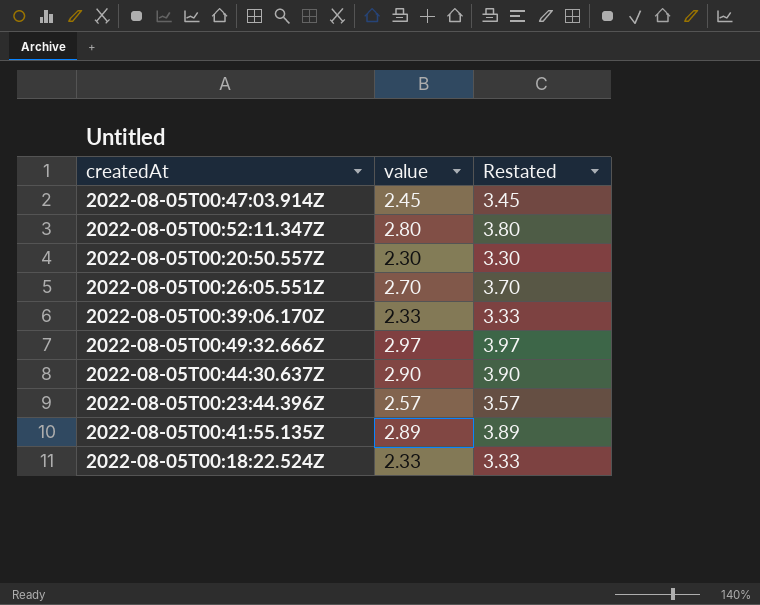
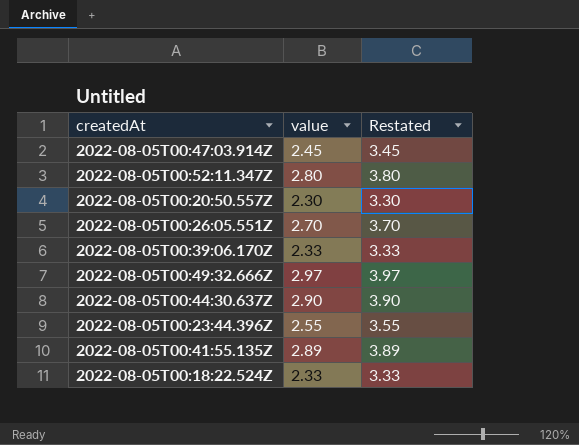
2022-08-05T00:23:44.396Z | value: 2.57 -> 2.55
2022-08-05T00:23:44.396Z | Restated: 3.57 -> 3.55

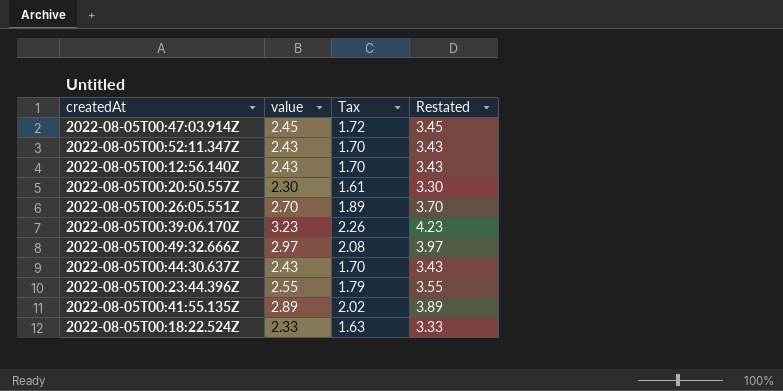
column Tax | formula: none -> [value] * 0.7
2022-08-05T00:52:11.347Z | value: 2.80 -> 2.43
2022-08-05T00:52:11.347Z | Restated: 3.80 -> 3.43
row 2022-08-05T00:12:56.140Z: none -> 2.43 | 1.70 | 3.43
2022-08-05T00:39:06.170Z | value: 2.33 -> 3.23
2022-08-05T00:39:06.170Z | Restated: 3.33 -> 4.23
2022-08-05T00:44:30.637Z | value: 2.90 -> 2.43
2022-08-05T00:44:30.637Z | Restated: 3.90 -> 3.43

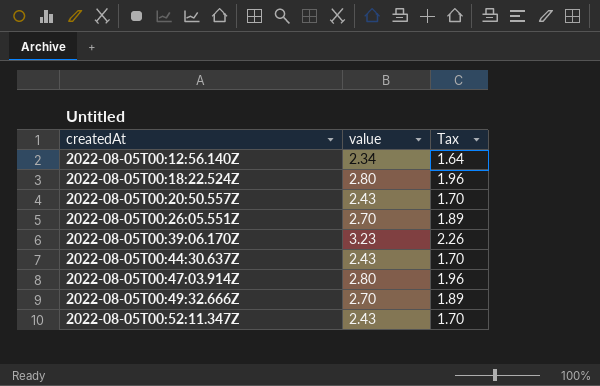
row order: none -> createdAt ascending
column Restated | formula: [value] + 1 -> none
row 2022-08-05T00:23:44.396Z: 2.55 | 1.79 | 3.55 -> none
row 2022-08-05T00:41:55.135Z: 2.89 | 2.02 | 3.89 -> none
2022-08-05T00:12:56.140Z | value: 2.43 -> 2.34
2022-08-05T00:12:56.140Z | Tax: 1.70 -> 1.64
2022-08-05T00:18:22.524Z | value: 2.33 -> 2.80
2022-08-05T00:18:22.524Z | Tax: 1.63 -> 1.96
2022-08-05T00:20:50.557Z | value: 2.30 -> 2.43
2022-08-05T00:20:50.557Z | Tax: 1.61 -> 1.70
2022-08-05T00:47:03.914Z | value: 2.45 -> 2.80
2022-08-05T00:47:03.914Z | Tax: 1.72 -> 1.96
2022-08-05T00:49:32.666Z | value: 2.97 -> 2.70
2022-08-05T00:49:32.666Z | Tax: 2.08 -> 1.89

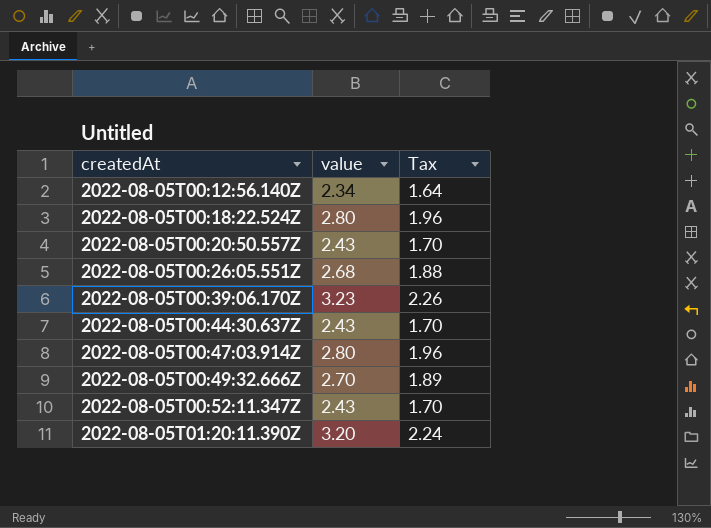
2022-08-05T00:26:05.551Z | value: 2.70 -> 2.68
2022-08-05T00:26:05.551Z | Tax: 1.89 -> 1.88
row 2022-08-05T01:20:11.390Z: none -> 3.20 | 2.24

